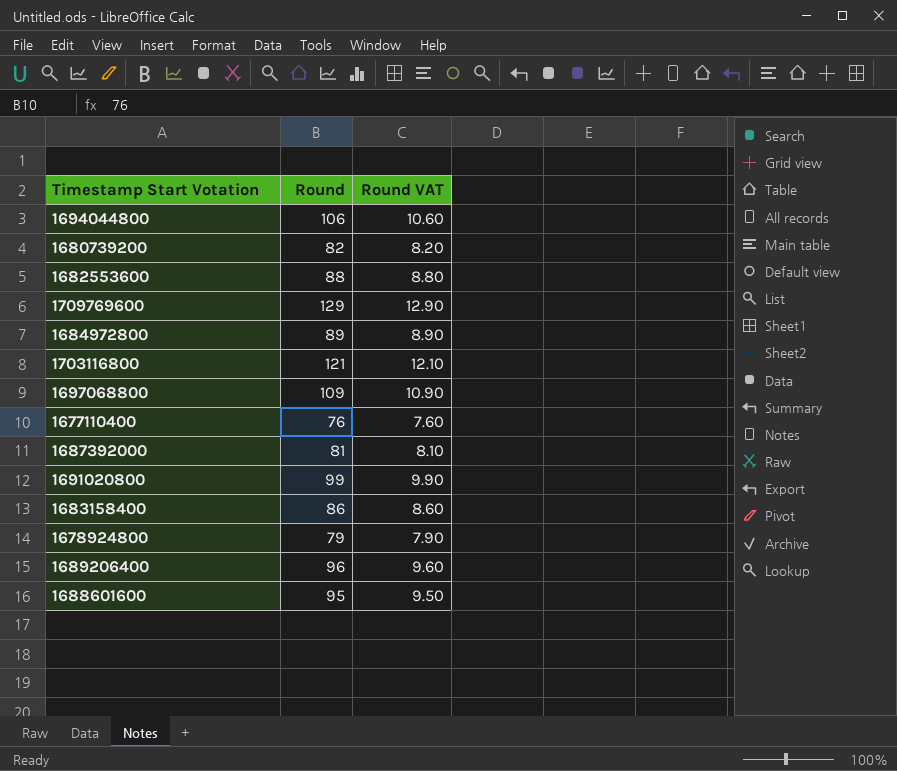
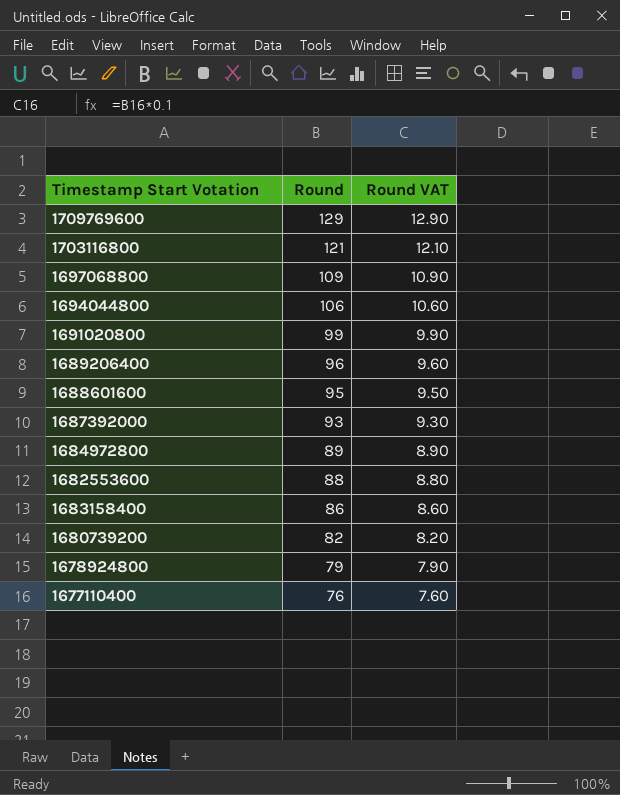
row order: none -> Round descending
1687392000 | Round: 81 -> 93
1687392000 | Round VAT: 8.10 -> 9.30

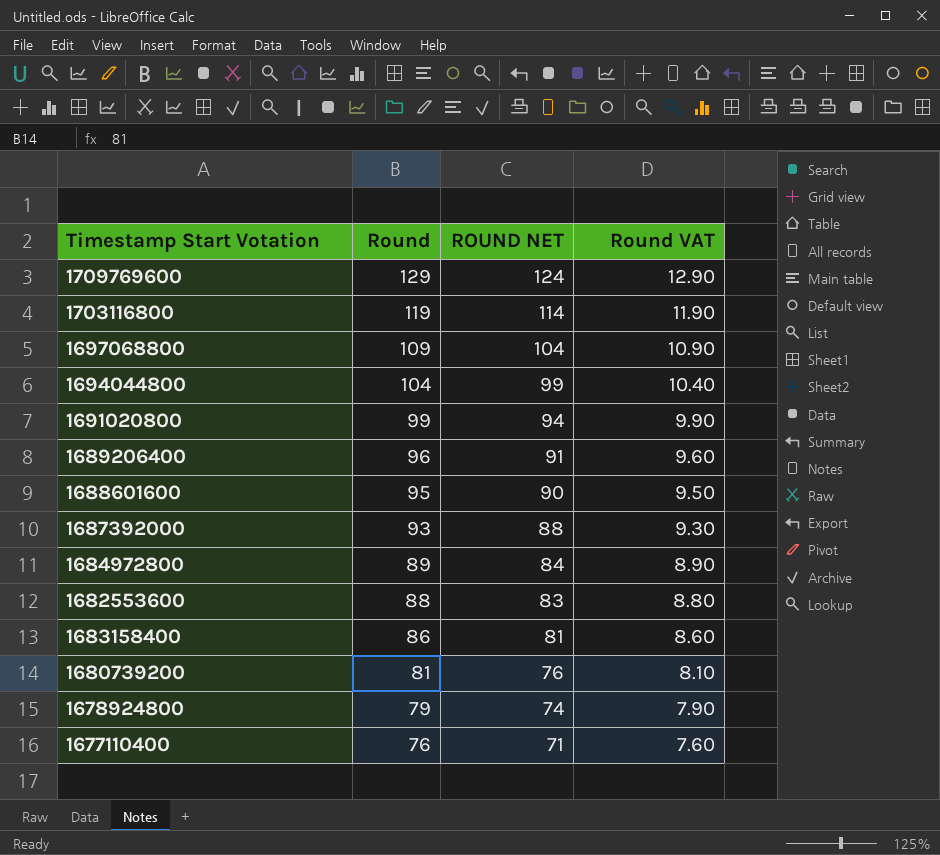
column ROUND NET | formula: none -> [Round] - 5
1703116800 | Round: 121 -> 119
1703116800 | Round VAT: 12.10 -> 11.90
1694044800 | Round: 106 -> 104
1694044800 | Round VAT: 10.60 -> 10.40
1680739200 | Round: 82 -> 81
1680739200 | Round VAT: 8.20 -> 8.10

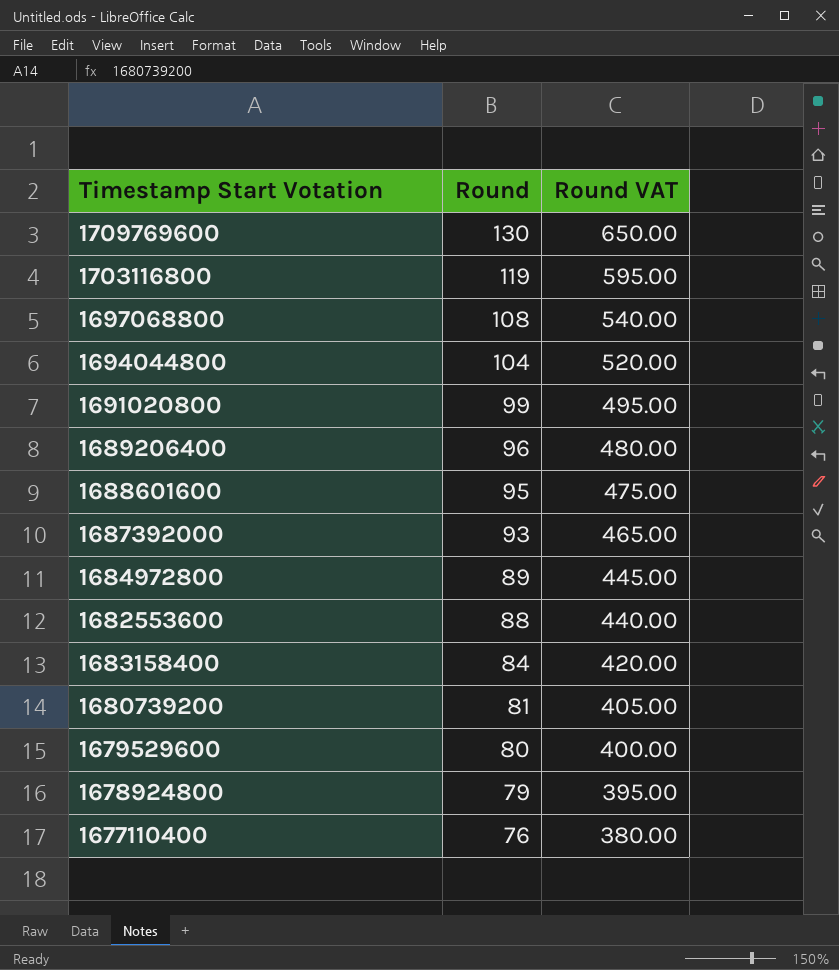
column ROUND NET | formula: [Round] - 5 -> none
column Round VAT | formula: [Round] * 0.1 -> [Round] * 5
1709769600 | Round: 129 -> 130
1697068800 | Round: 109 -> 108
1683158400 | Round: 86 -> 84
row 1679529600: none -> 80 | 400.00

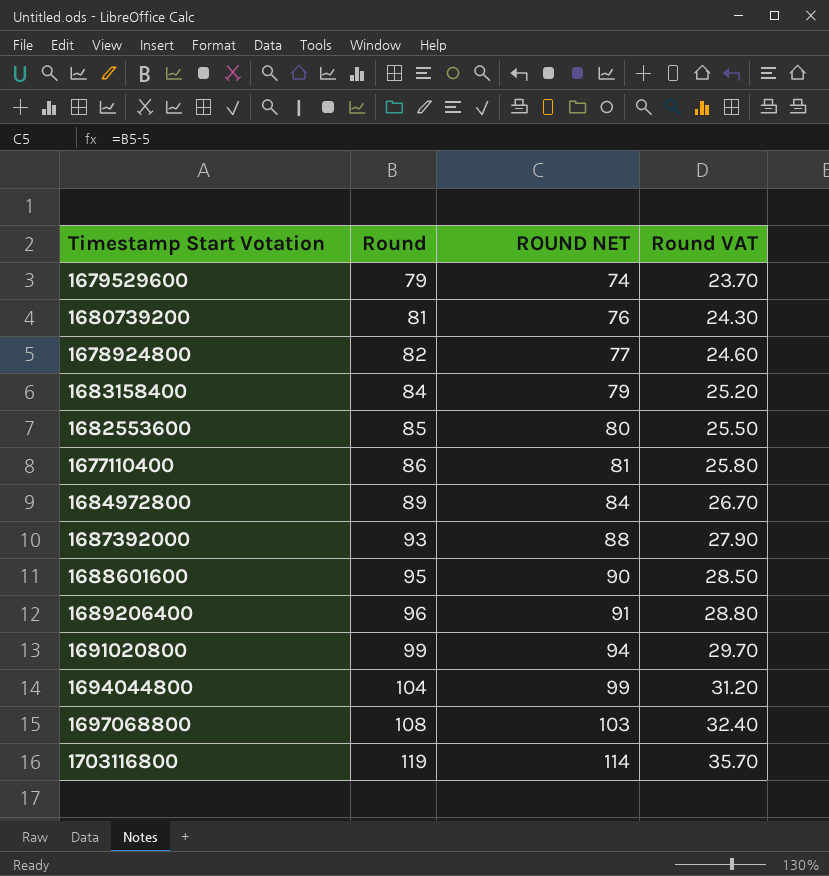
row order: Round descending -> Round ascending
column ROUND NET | formula: none -> [Round] - 5
column Round VAT | formula: [Round] * 5 -> [Round] * 0.3
row 1709769600: 130 | 650.00 -> none
1679529600 | Round: 80 -> 79
1678924800 | Round: 79 -> 82
1682553600 | Round: 88 -> 85
1677110400 | Round: 76 -> 86

